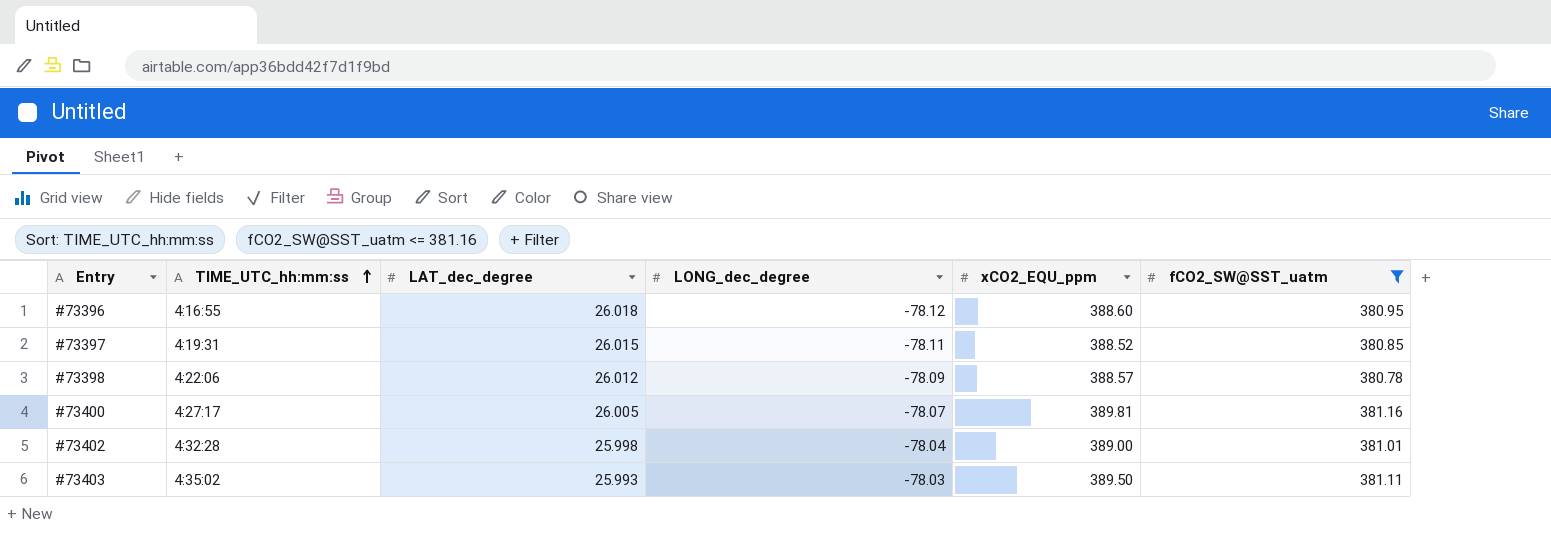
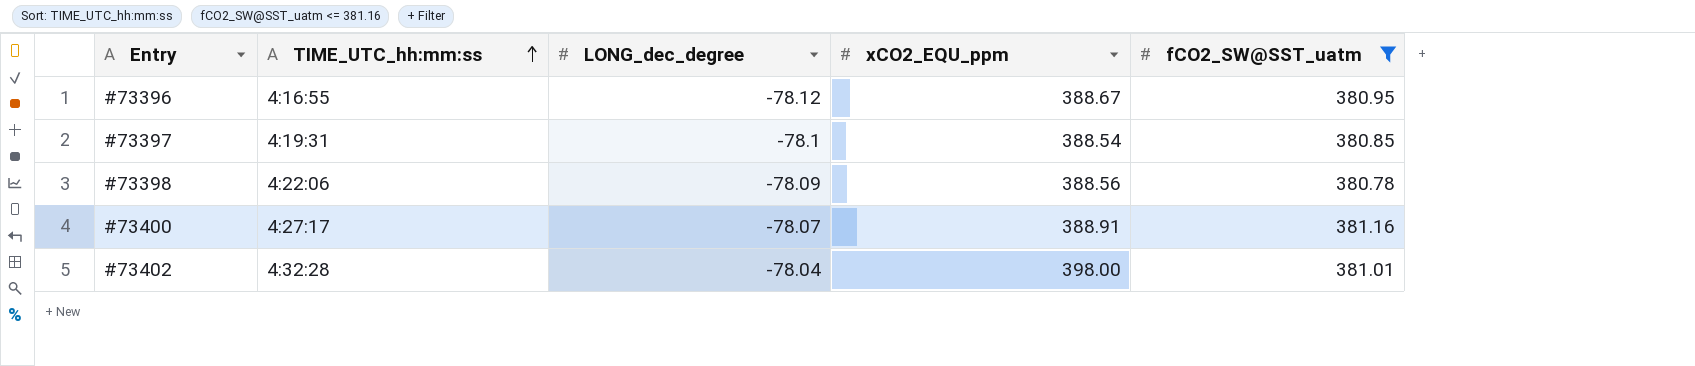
column LAT_dec_degree | position: 3 -> none
row #73403: 4:35:02 | 25.993 | -78.03 | 389.50 | 381.11 -> none
#73396 | xCO2_EQU_ppm: 388.60 -> 388.67
#73397 | LONG_dec_degree: -78.11 -> -78.1
#73397 | xCO2_EQU_ppm: 388.52 -> 388.54
#73398 | xCO2_EQU_ppm: 388.57 -> 388.56
#73400 | xCO2_EQU_ppm: 389.81 -> 388.91
#73402 | xCO2_EQU_ppm: 389.00 -> 398.00

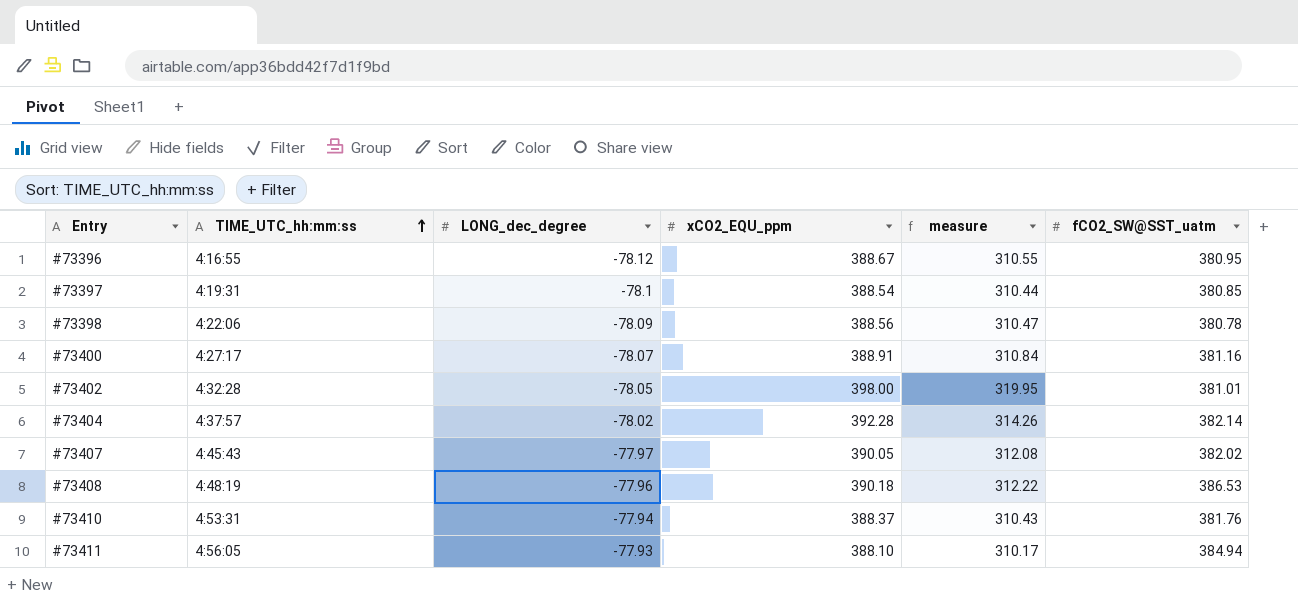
filter: fCO2_SW@SST_uatm <= 381.16 -> none
column measure | formula: none -> [LONG_dec_degree] + [xCO2_EQU_ppm]
#73402 | LONG_dec_degree: -78.04 -> -78.05

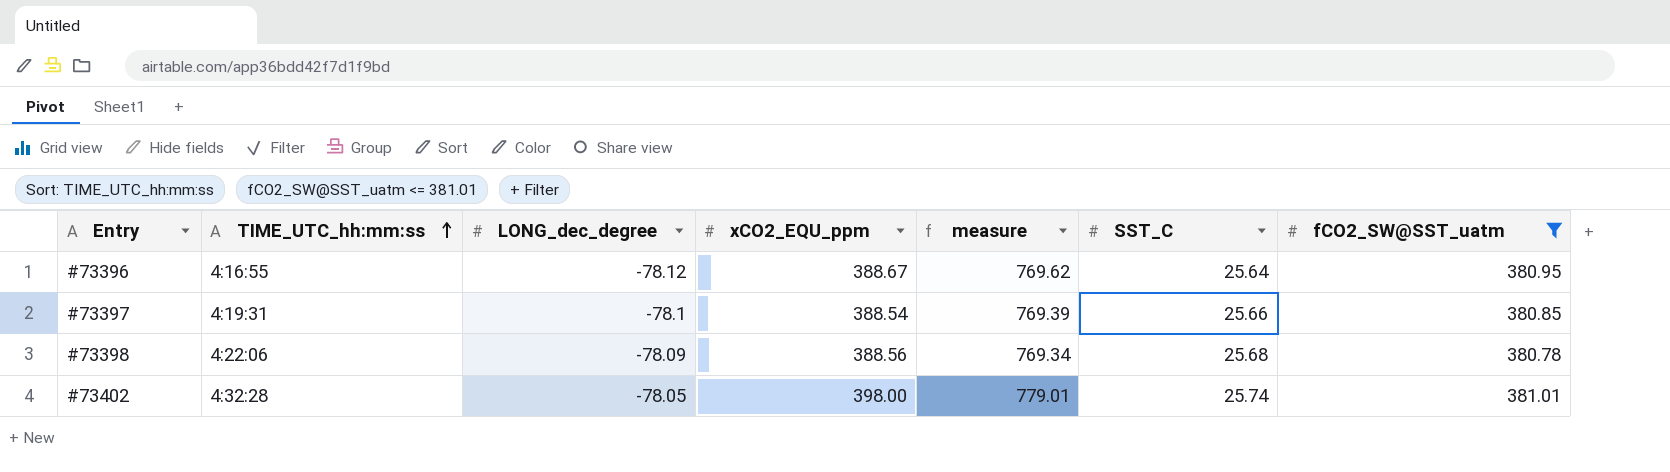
filter: none -> fCO2_SW@SST_uatm <= 381.01
column measure | formula: [LONG_dec_degree] + [xCO2_EQU_ppm] -> [xCO2_EQU_ppm] + [fCO2_SW@SST_uatm]
column SST_C | position: none -> 6

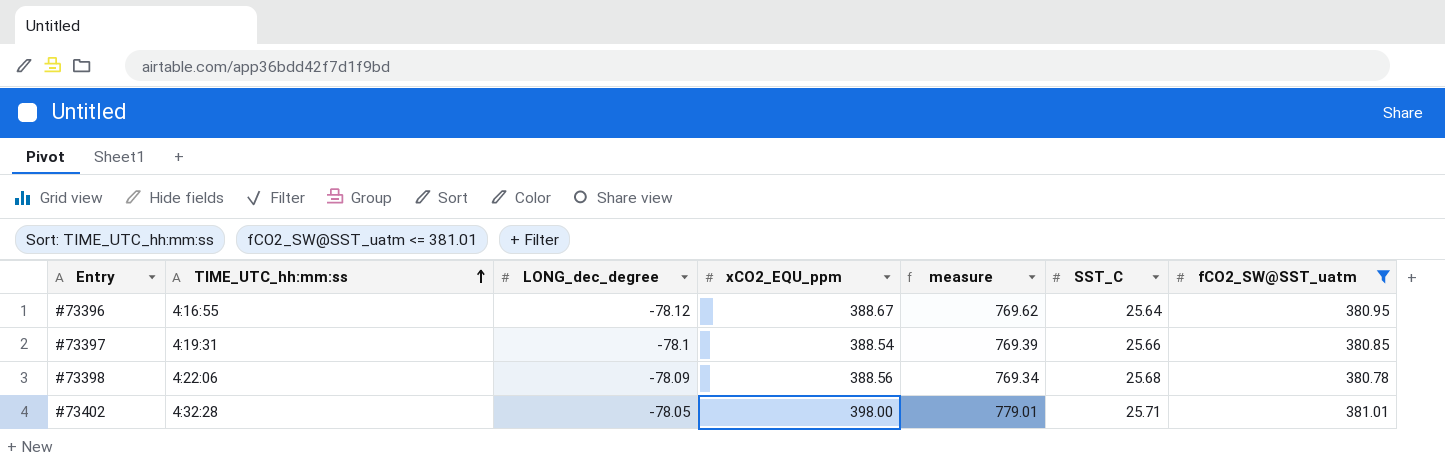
#73402 | SST_C: 25.74 -> 25.71

